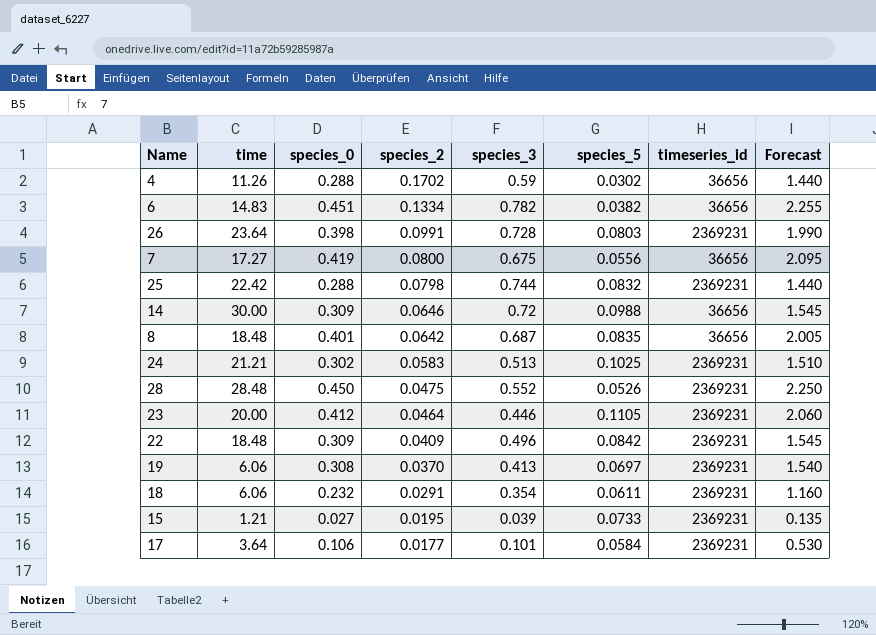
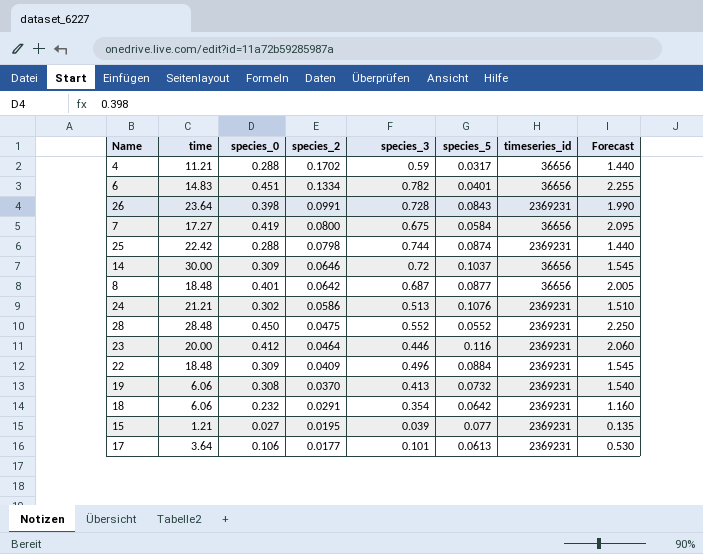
4 | time: 11.26 -> 11.21
4 | species_5: 0.0302 -> 0.0317
6 | species_5: 0.0382 -> 0.0401
26 | species_5: 0.0803 -> 0.0843
7 | species_5: 0.0556 -> 0.0584
25 | species_5: 0.0832 -> 0.0874
14 | species_5: 0.0988 -> 0.1037
8 | species_5: 0.0835 -> 0.0877
24 | species_2: 0.0583 -> 0.0586
24 | species_5: 0.1025 -> 0.1076
28 | species_5: 0.0526 -> 0.0552
23 | species_5: 0.1105 -> 0.116
22 | species_5: 0.0842 -> 0.0884
19 | species_5: 0.0697 -> 0.0732
18 | species_5: 0.0611 -> 0.0642
15 | species_5: 0.0733 -> 0.077
17 | species_5: 0.0584 -> 0.0613

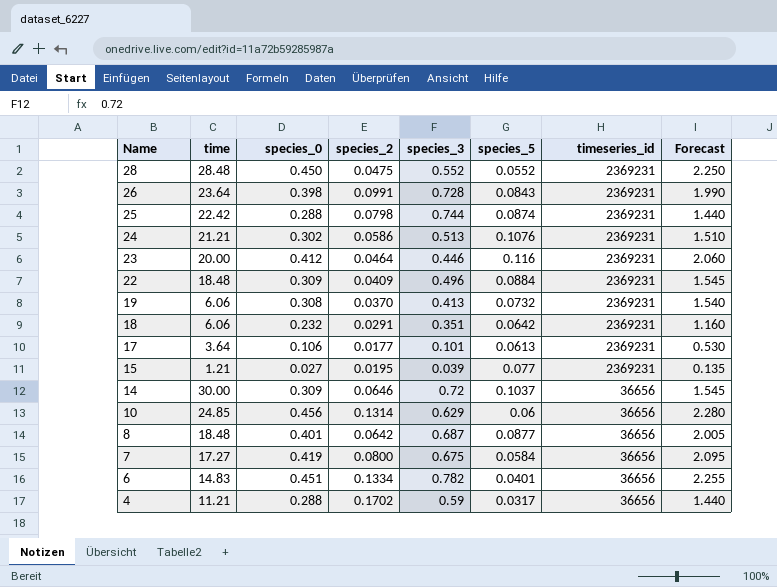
row order: species_2 descending -> Name descending
18 | species_3: 0.354 -> 0.351
row 10: none -> 24.85 | 0.456 | 0.1314 | 0.629 | 0.06 | 36656 | 2.280

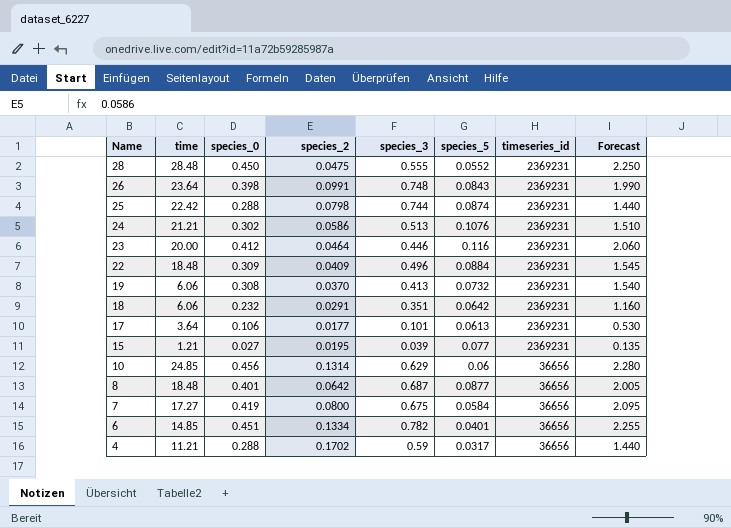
row 14: 30.00 | 0.309 | 0.0646 | 0.72 | 0.1037 | 36656 | 1.545 -> none
28 | species_3: 0.552 -> 0.555
26 | species_3: 0.728 -> 0.748
6 | time: 14.83 -> 14.85

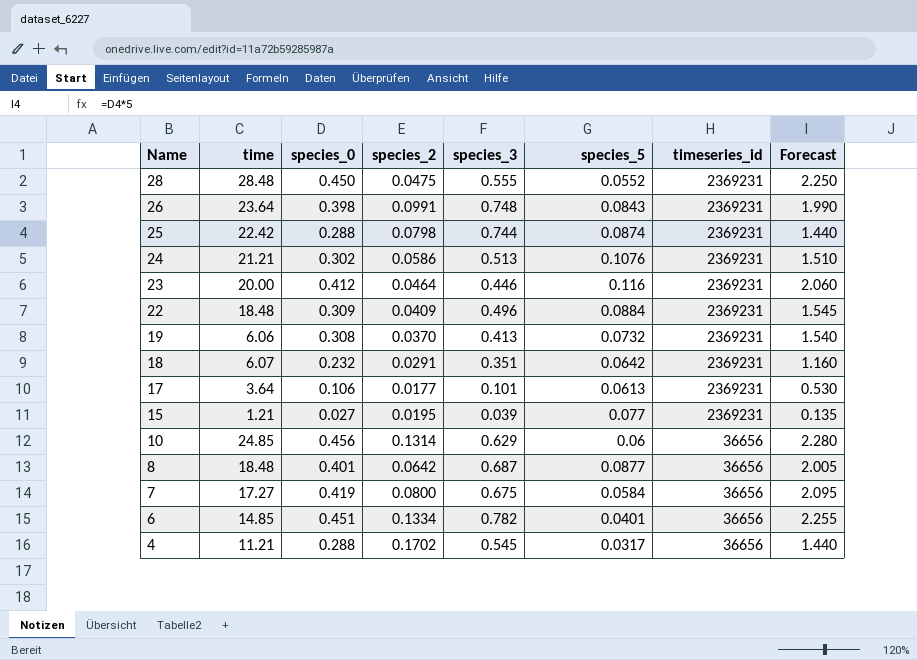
18 | time: 6.06 -> 6.07
4 | species_3: 0.59 -> 0.545

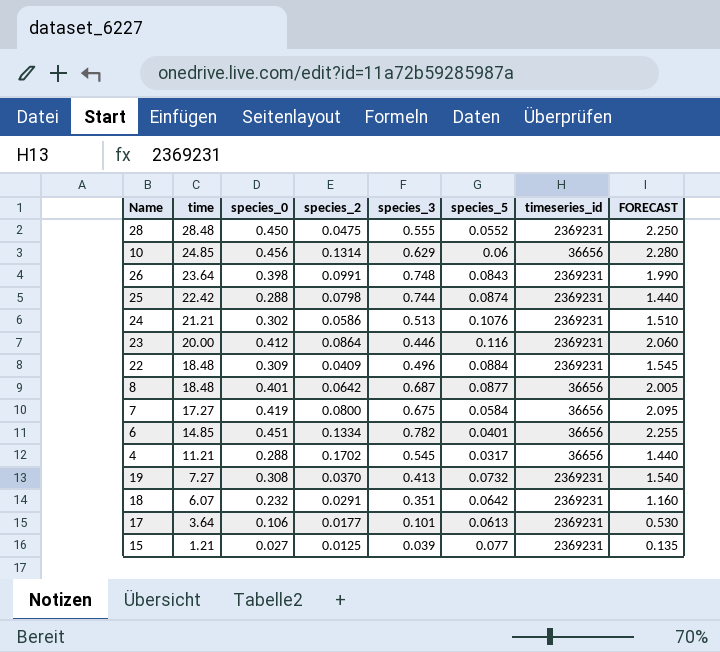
row order: Name descending -> time descending
column name: Forecast -> FORECAST
23 | species_2: 0.0464 -> 0.0864
19 | time: 6.06 -> 7.27
15 | species_2: 0.0195 -> 0.0125

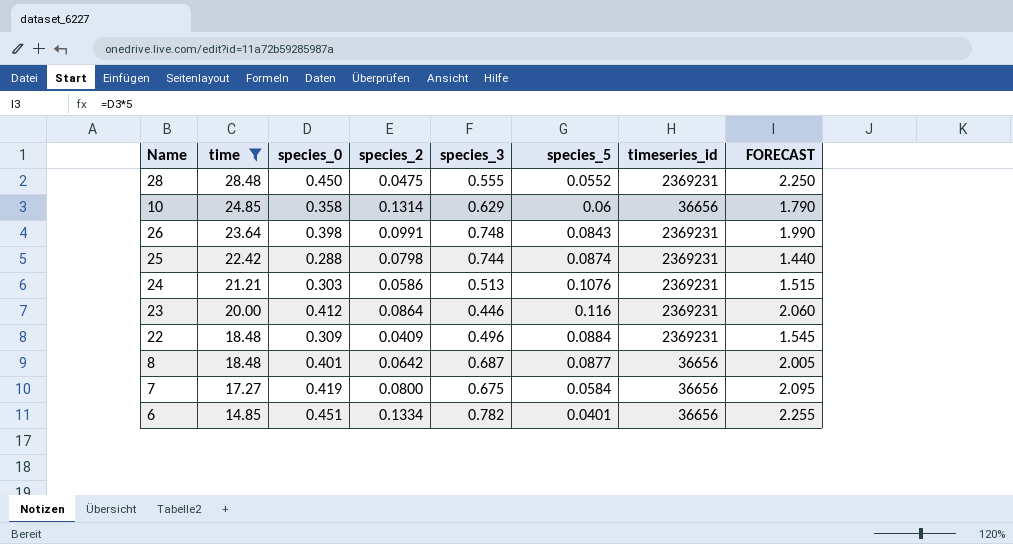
filter: none -> time >= 14.85
10 | species_0: 0.456 -> 0.358
10 | FORECAST: 2.280 -> 1.790
24 | species_0: 0.302 -> 0.303
24 | FORECAST: 1.510 -> 1.515

